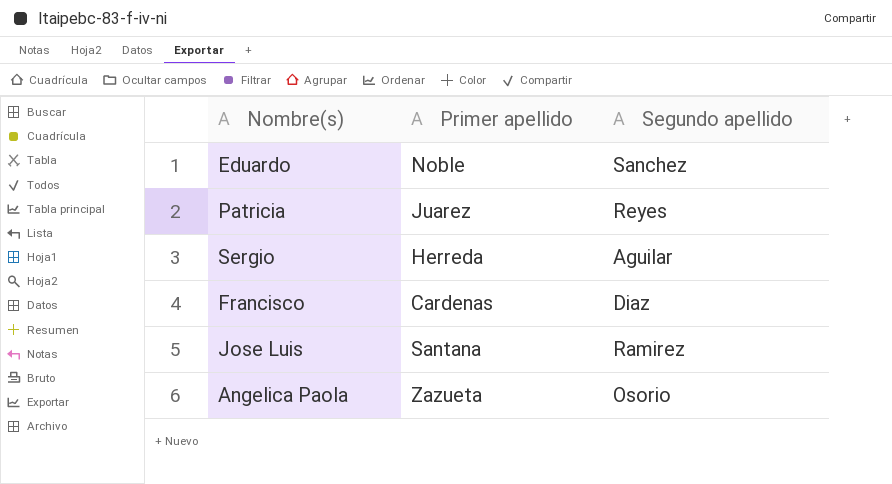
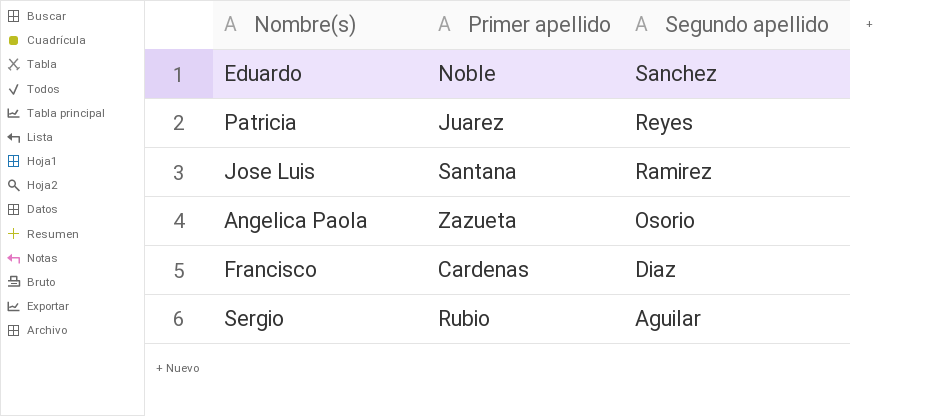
row order: none -> Segundo apellido descending
Sergio | Primer apellido: Herreda -> Rubio

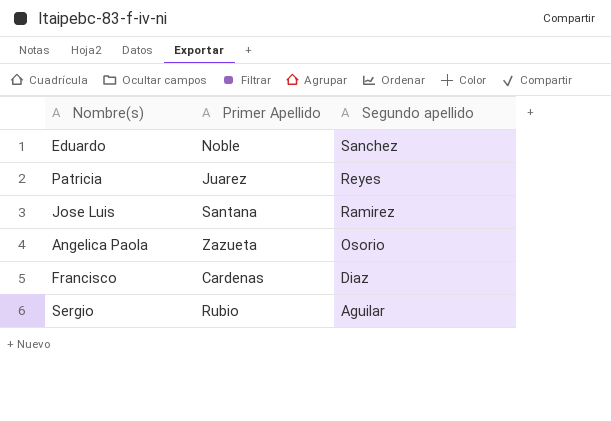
column name: Primer apellido -> Primer Apellido

